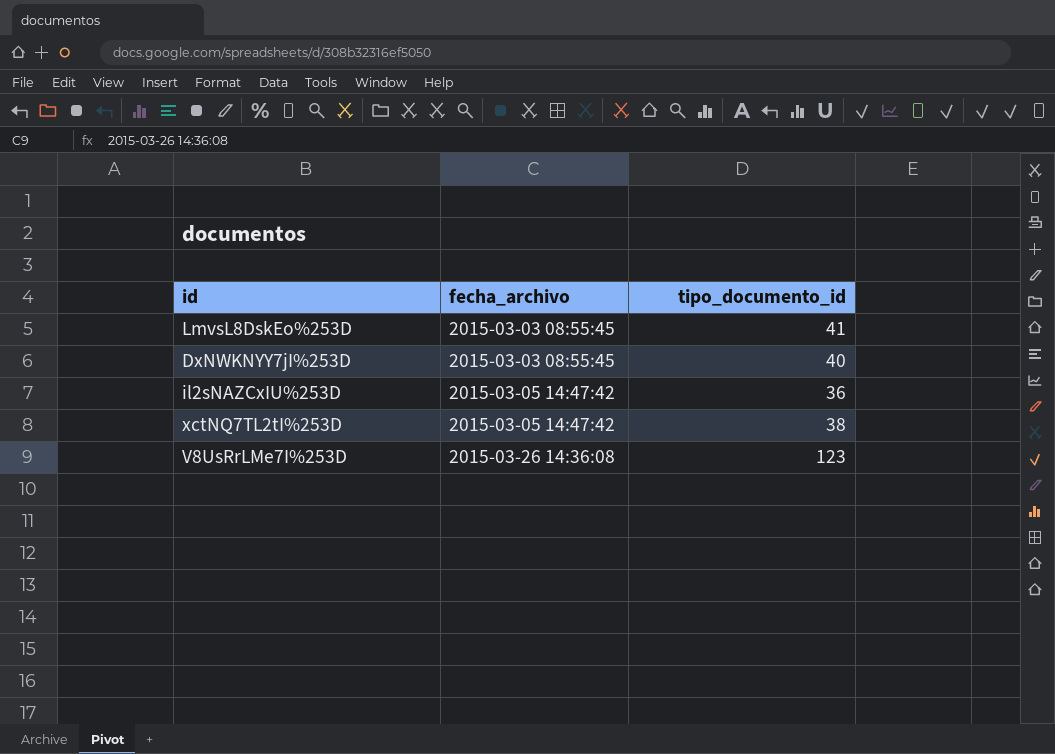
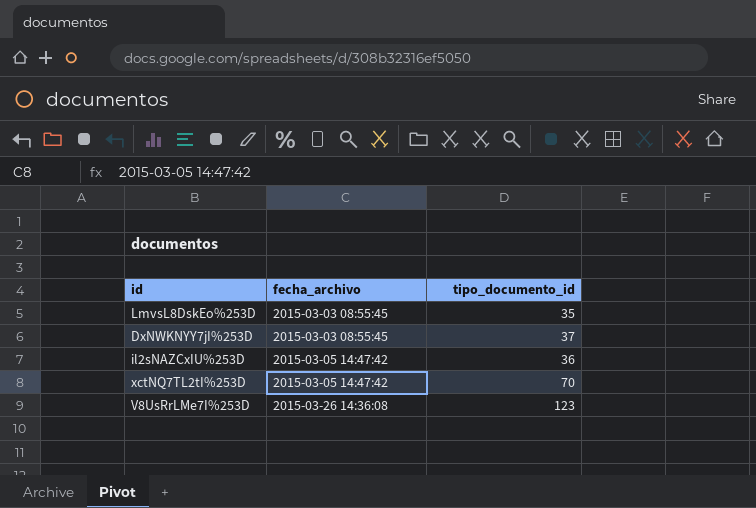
LmvsL8DskEo%253D | tipo_documento_id: 41 -> 35
DxNWKNYY7jI%253D | tipo_documento_id: 40 -> 37
xctNQ7TL2tI%253D | tipo_documento_id: 38 -> 70

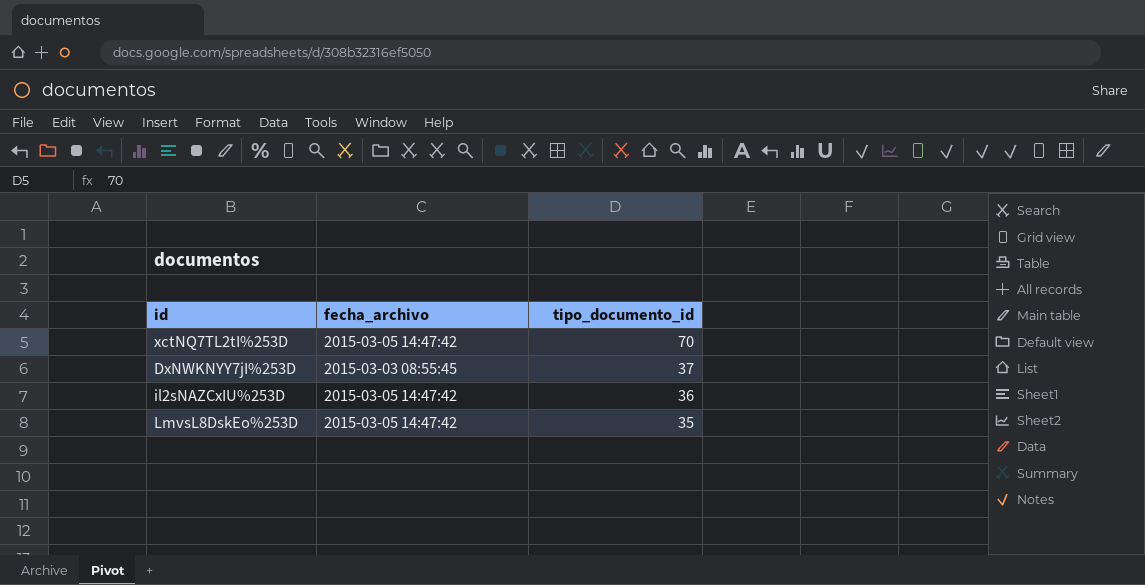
row order: fecha_archivo ascending -> tipo_documento_id descending
row V8UsRrLMe7I%253D: 2015-03-26 14:36:08 | 123 -> none
LmvsL8DskEo%253D | fecha_archivo: 2015-03-03 08:55:45 -> 2015-03-05 14:47:42

